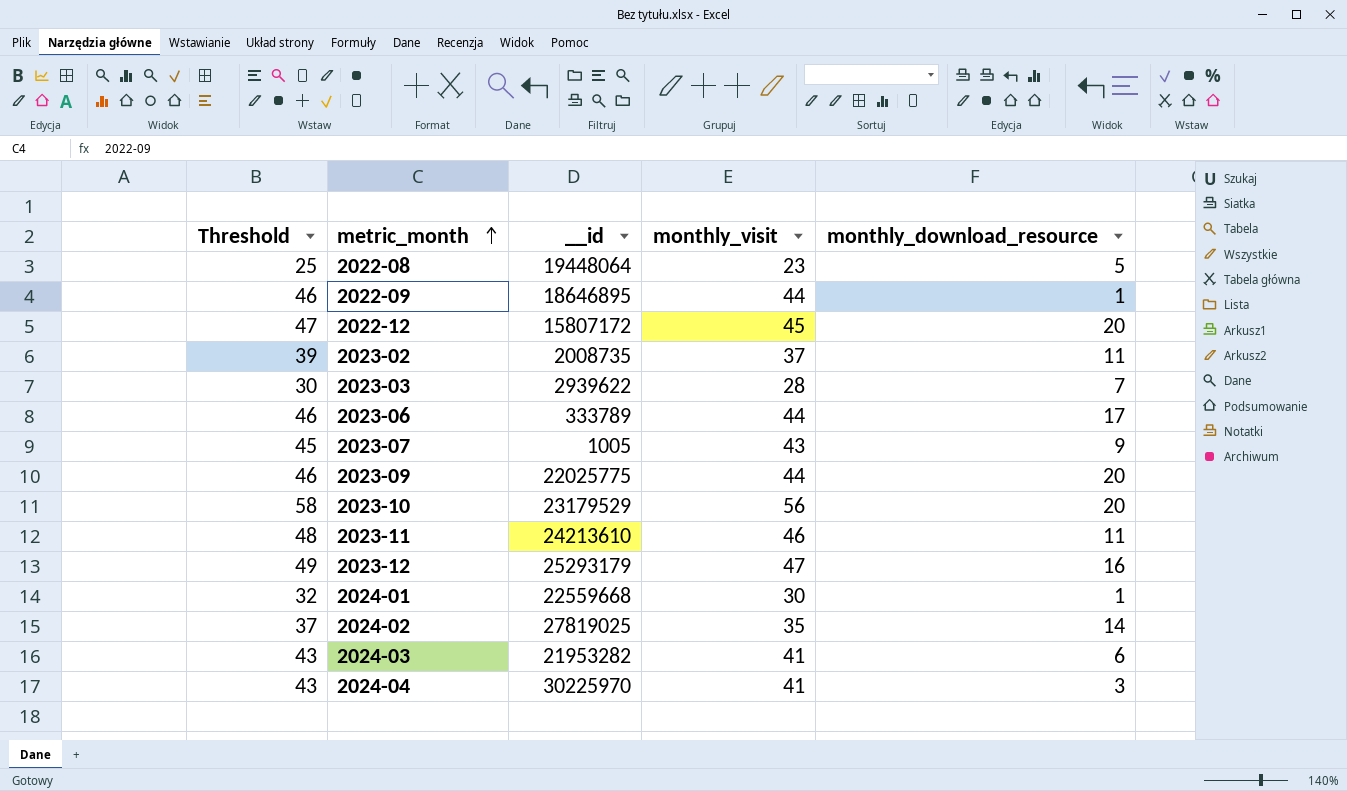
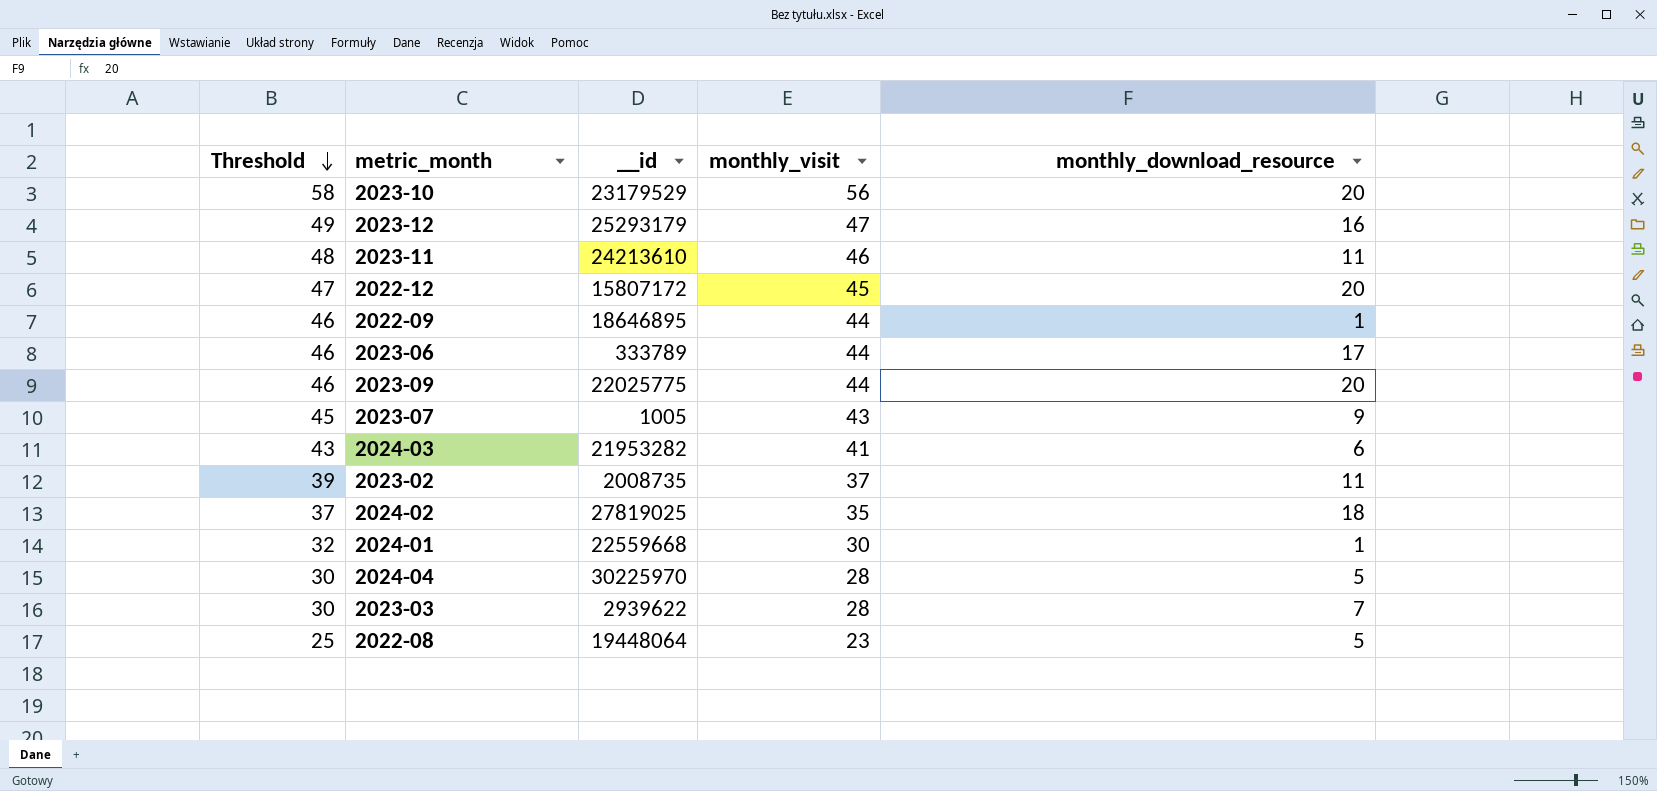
row order: metric_month ascending -> Threshold descending
2024-02 | monthly_download_resource: 14 -> 18
2024-04 | Threshold: 43 -> 30
2024-04 | monthly_visit: 41 -> 28
2024-04 | monthly_download_resource: 3 -> 5

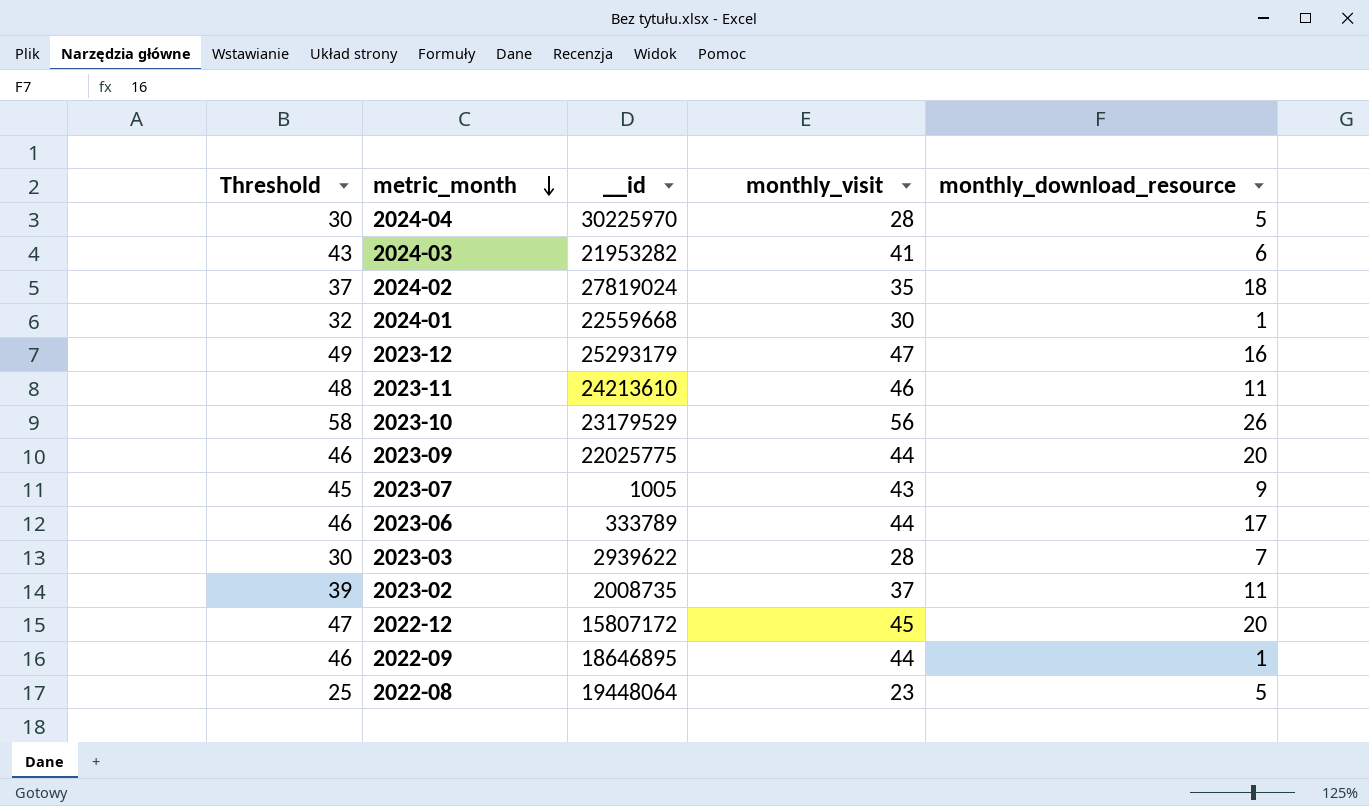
row order: Threshold descending -> metric_month descending
2024-02 | __id: 27819025 -> 27819024
2023-10 | monthly_download_resource: 20 -> 26

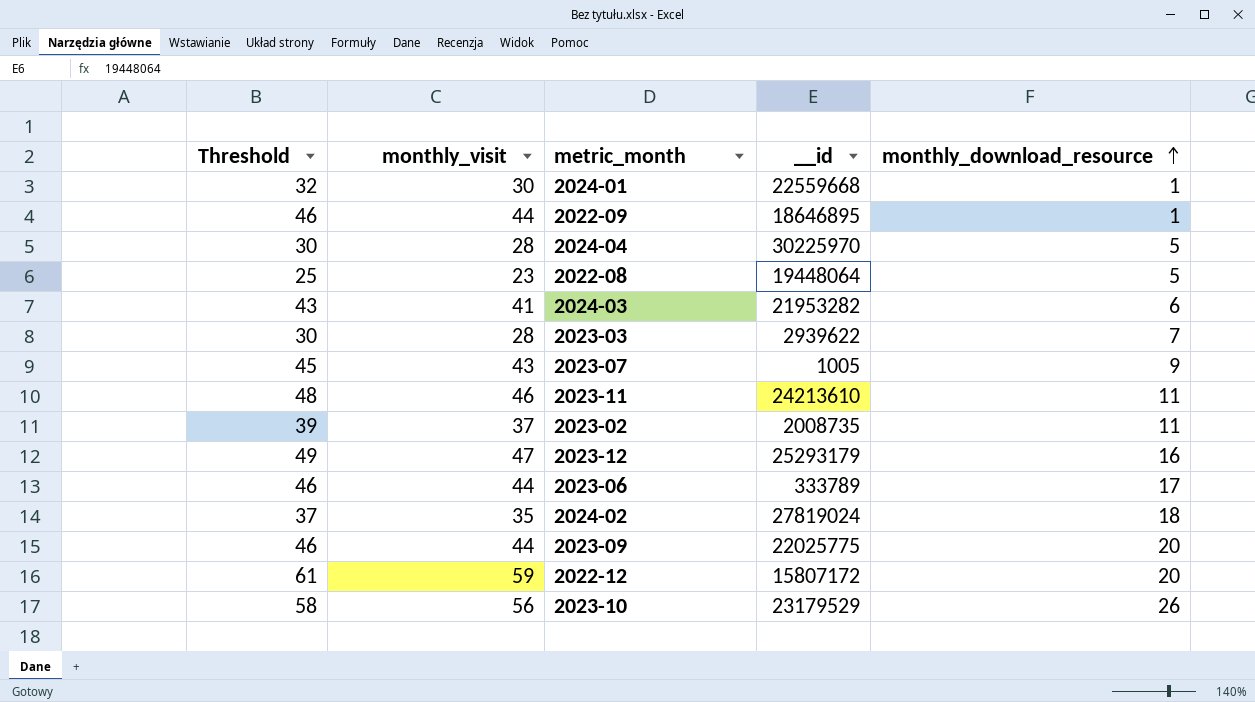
row order: metric_month descending -> monthly_download_resource ascending
column monthly_visit | position: 4 -> 2
2022-12 | Threshold: 47 -> 61
2022-12 | monthly_visit: 45 -> 59

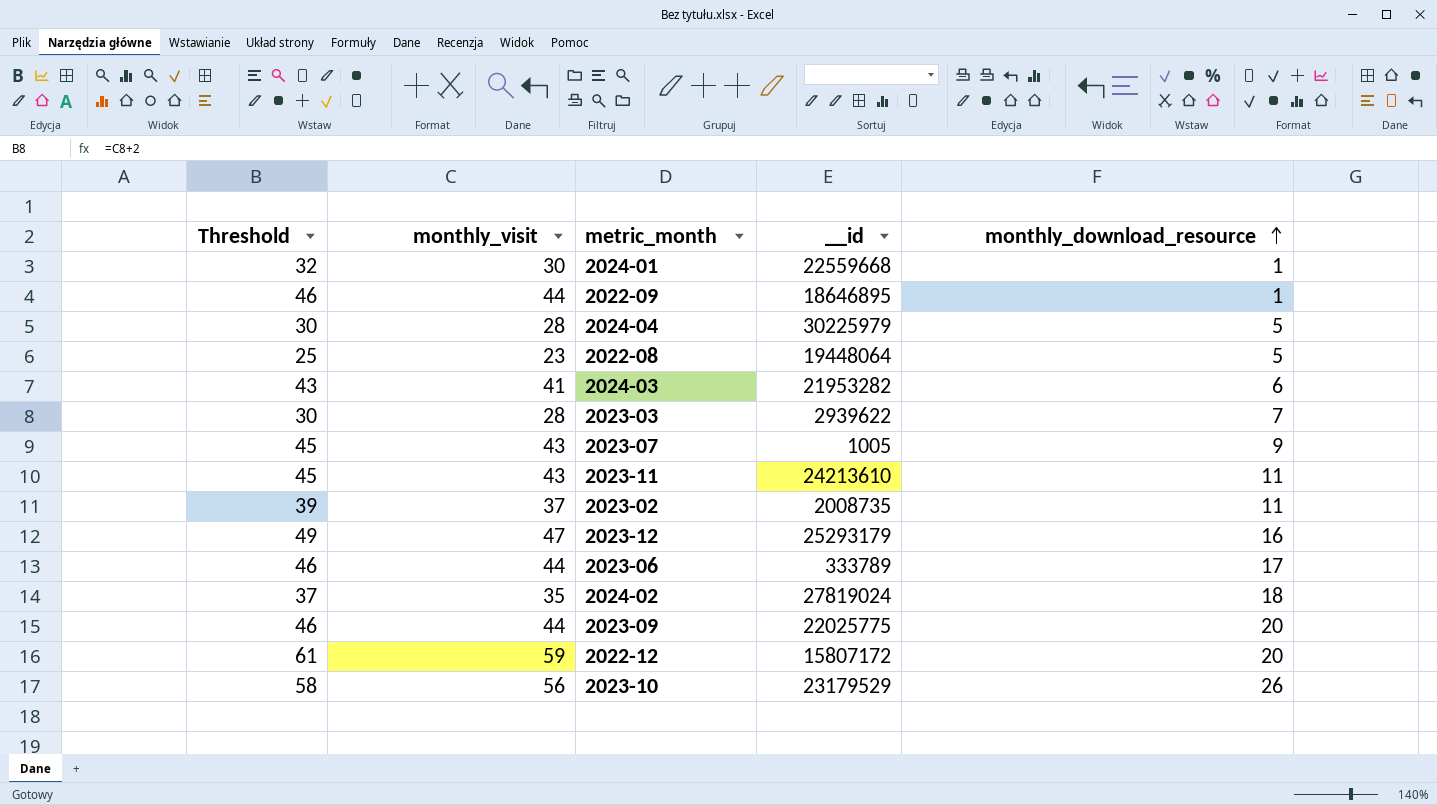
2024-04 | __id: 30225970 -> 30225979
2023-11 | Threshold: 48 -> 45
2023-11 | monthly_visit: 46 -> 43

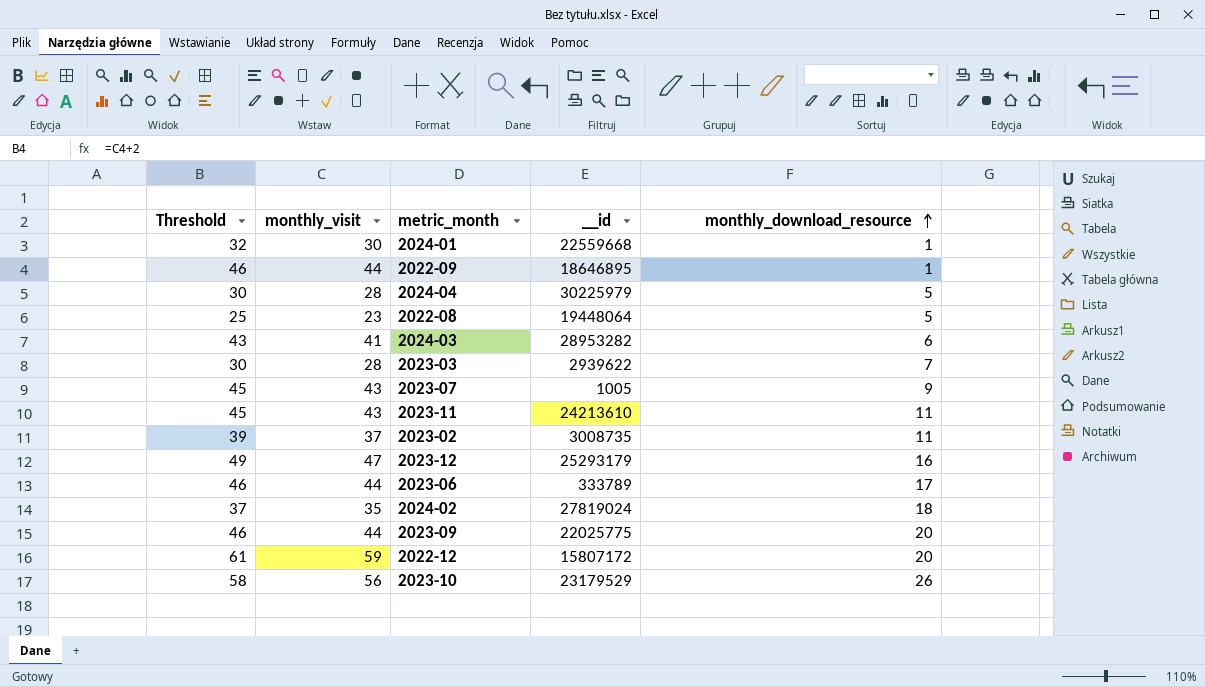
2024-03 | __id: 21953282 -> 28953282
2023-02 | __id: 2008735 -> 3008735

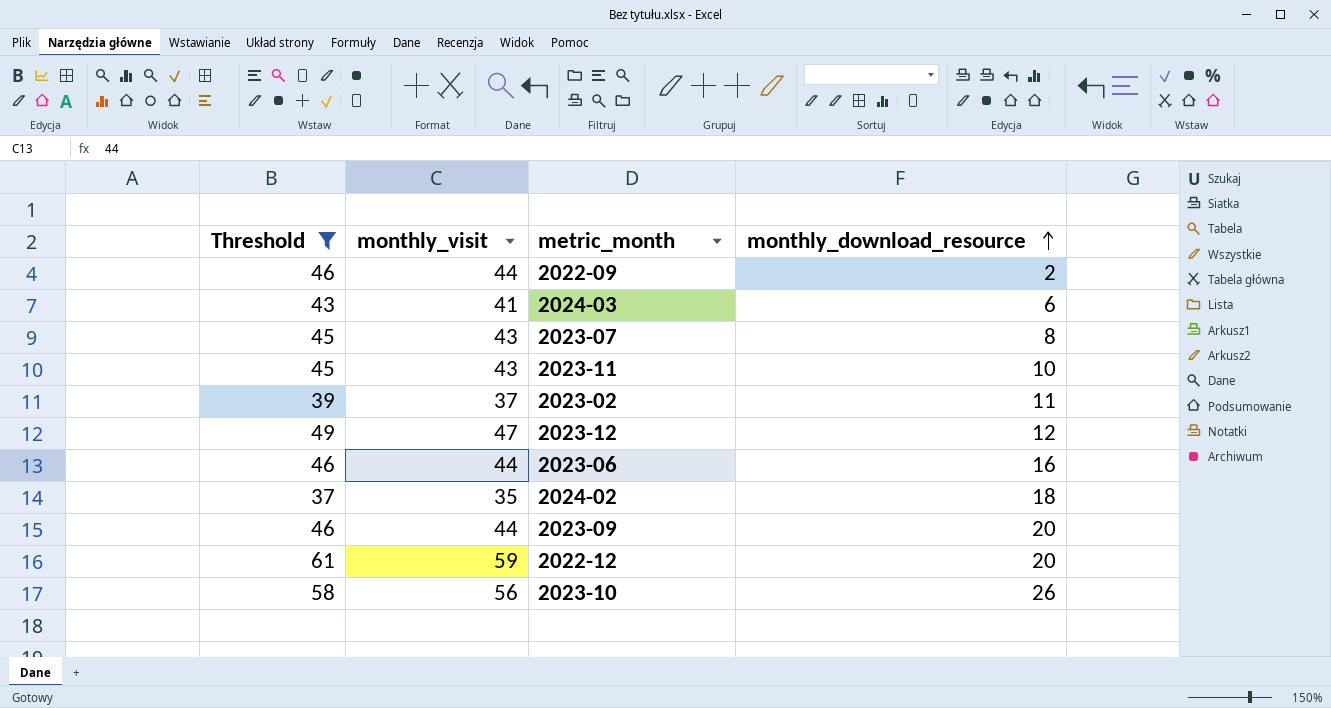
filter: none -> Threshold >= 37
column __id | position: 4 -> none
2022-09 | monthly_download_resource: 1 -> 2
2023-07 | monthly_download_resource: 9 -> 8
2023-11 | monthly_download_resource: 11 -> 10
2023-12 | monthly_download_resource: 16 -> 12
2023-06 | monthly_download_resource: 17 -> 16

